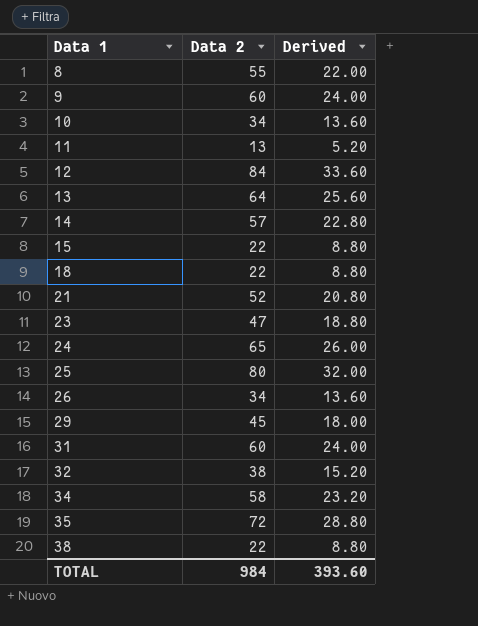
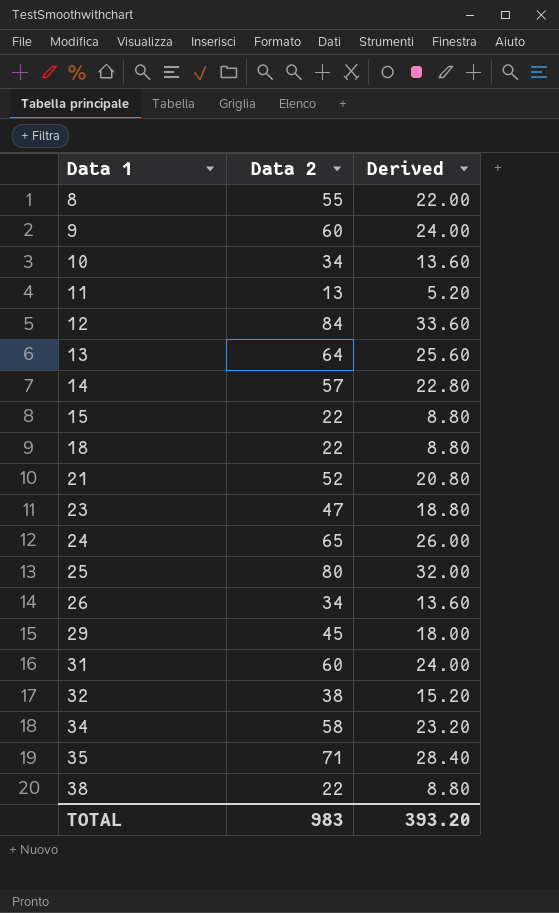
35 | Data 2: 72 -> 71
35 | Derived: 28.80 -> 28.40
TOTAL | Data 2: 984 -> 983
TOTAL | Derived: 393.60 -> 393.20

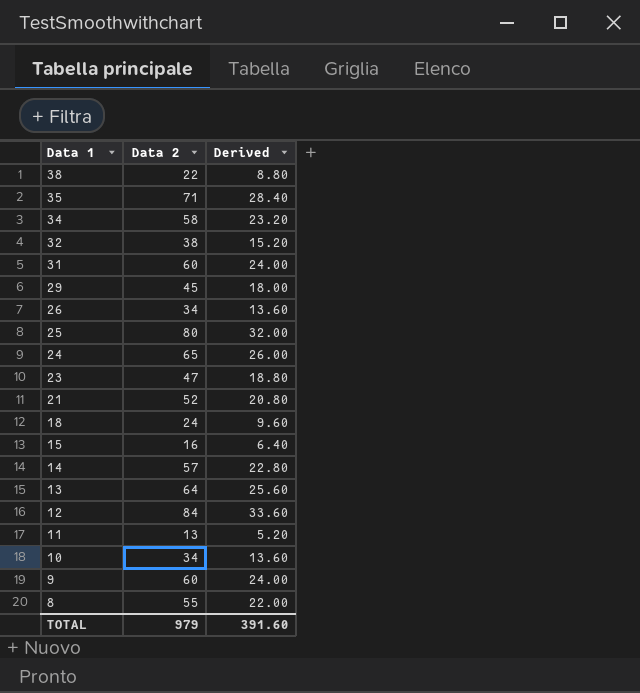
row order: Data 1 ascending -> Data 1 descending
18 | Data 2: 22 -> 24
18 | Derived: 8.80 -> 9.60
15 | Data 2: 22 -> 16
15 | Derived: 8.80 -> 6.40
TOTAL | Data 2: 983 -> 979
TOTAL | Derived: 393.20 -> 391.60

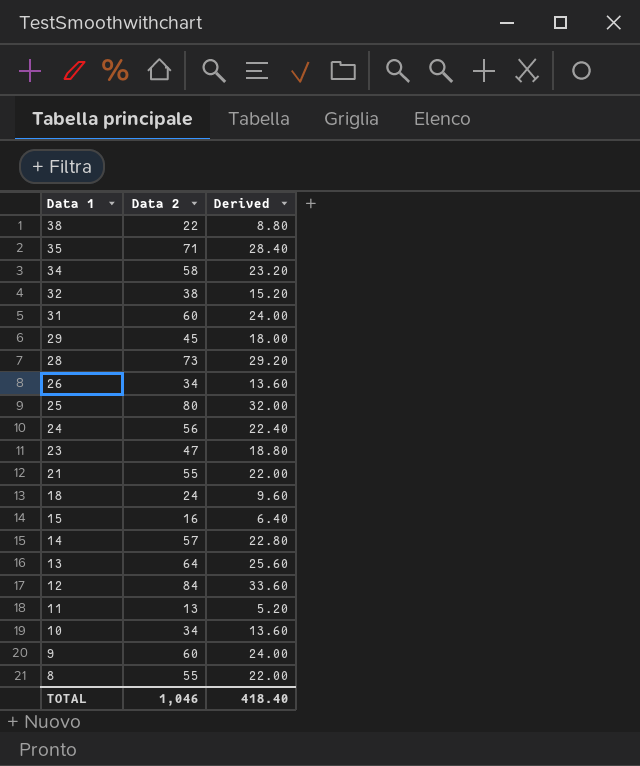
row 28: none -> 73 | 29.20
24 | Data 2: 65 -> 56
24 | Derived: 26.00 -> 22.40
21 | Data 2: 52 -> 55
21 | Derived: 20.80 -> 22.00
TOTAL | Data 2: 979 -> 1,046
TOTAL | Derived: 391.60 -> 418.40

